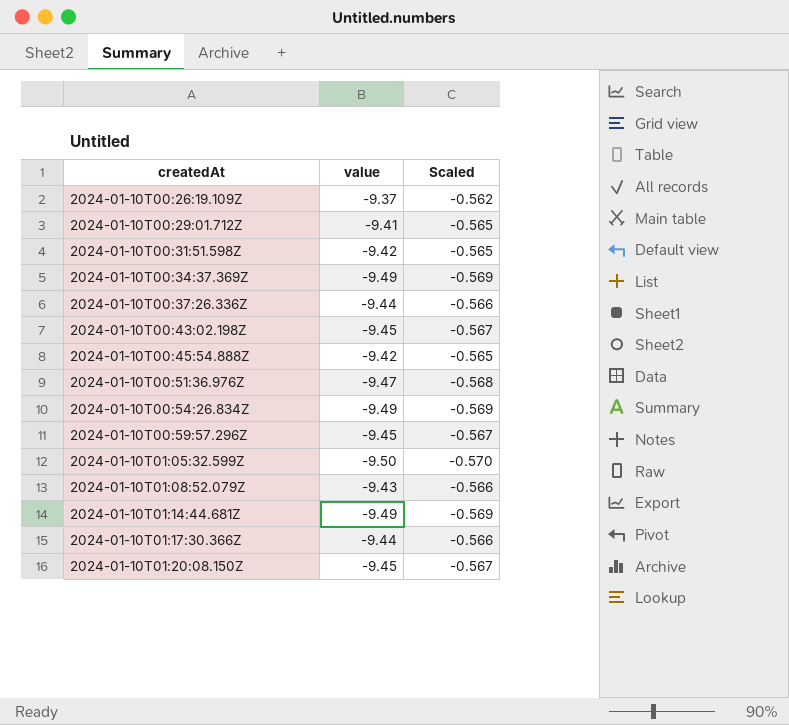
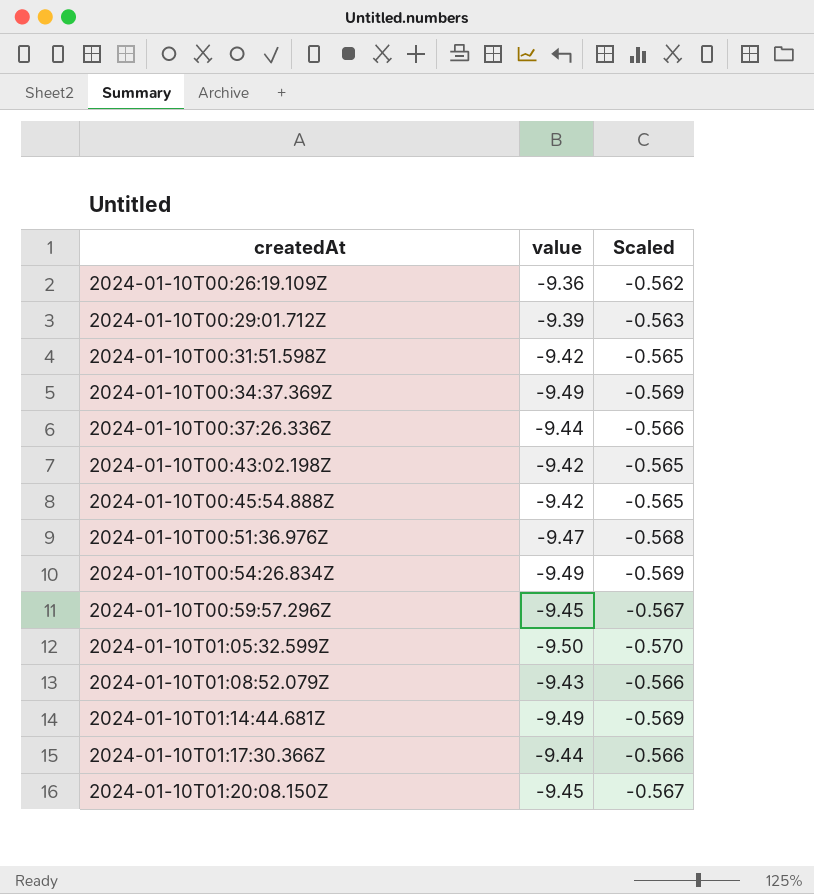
2024-01-10T00:26:19.109Z | value: -9.37 -> -9.36
2024-01-10T00:29:01.712Z | value: -9.41 -> -9.39
2024-01-10T00:29:01.712Z | Scaled: -0.565 -> -0.563
2024-01-10T00:43:02.198Z | value: -9.45 -> -9.42
2024-01-10T00:43:02.198Z | Scaled: -0.567 -> -0.565

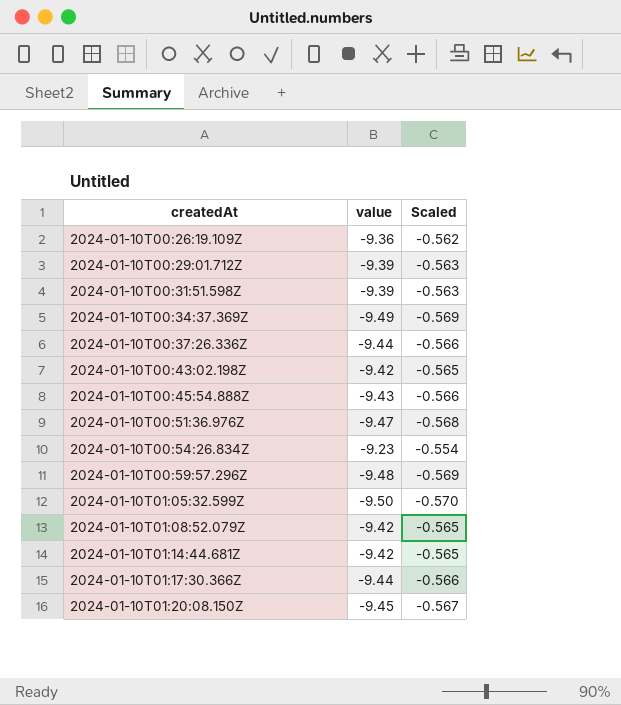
2024-01-10T00:31:51.598Z | value: -9.42 -> -9.39
2024-01-10T00:31:51.598Z | Scaled: -0.565 -> -0.563
2024-01-10T00:45:54.888Z | value: -9.42 -> -9.43
2024-01-10T00:45:54.888Z | Scaled: -0.565 -> -0.566
2024-01-10T00:54:26.834Z | value: -9.49 -> -9.23
2024-01-10T00:54:26.834Z | Scaled: -0.569 -> -0.554
2024-01-10T00:59:57.296Z | value: -9.45 -> -9.48
2024-01-10T00:59:57.296Z | Scaled: -0.567 -> -0.569
2024-01-10T01:08:52.079Z | value: -9.43 -> -9.42
2024-01-10T01:08:52.079Z | Scaled: -0.566 -> -0.565
2024-01-10T01:14:44.681Z | value: -9.49 -> -9.42
2024-01-10T01:14:44.681Z | Scaled: -0.569 -> -0.565

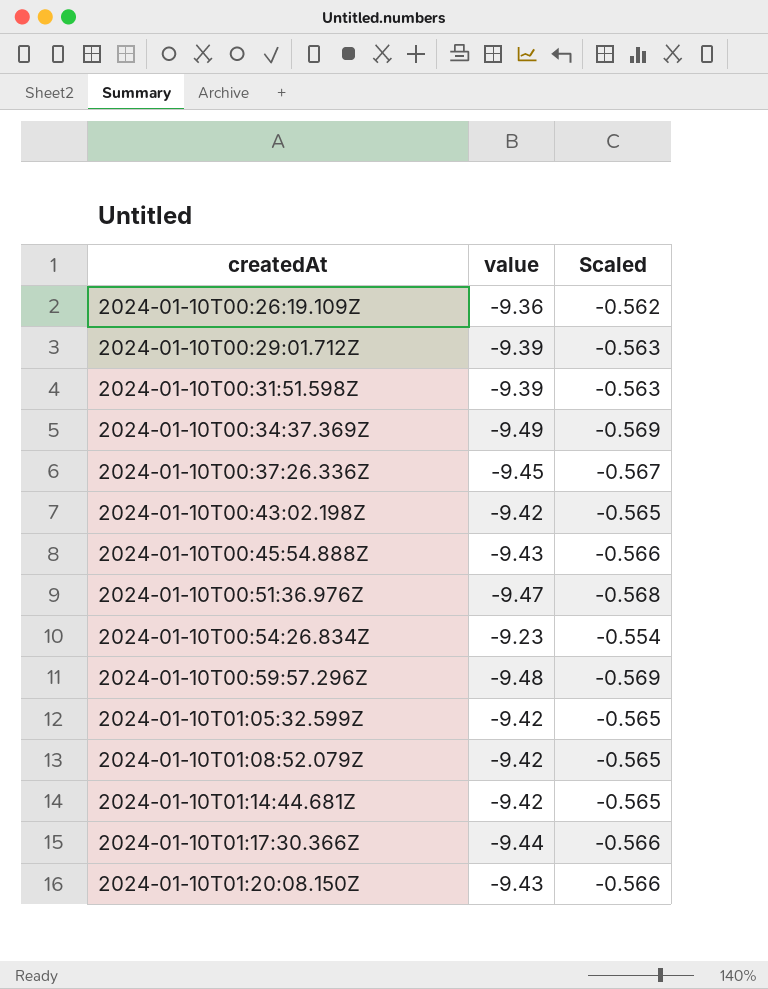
2024-01-10T00:37:26.336Z | value: -9.44 -> -9.45
2024-01-10T00:37:26.336Z | Scaled: -0.566 -> -0.567
2024-01-10T01:05:32.599Z | value: -9.50 -> -9.42
2024-01-10T01:05:32.599Z | Scaled: -0.570 -> -0.565
2024-01-10T01:20:08.150Z | value: -9.45 -> -9.43
2024-01-10T01:20:08.150Z | Scaled: -0.567 -> -0.566

